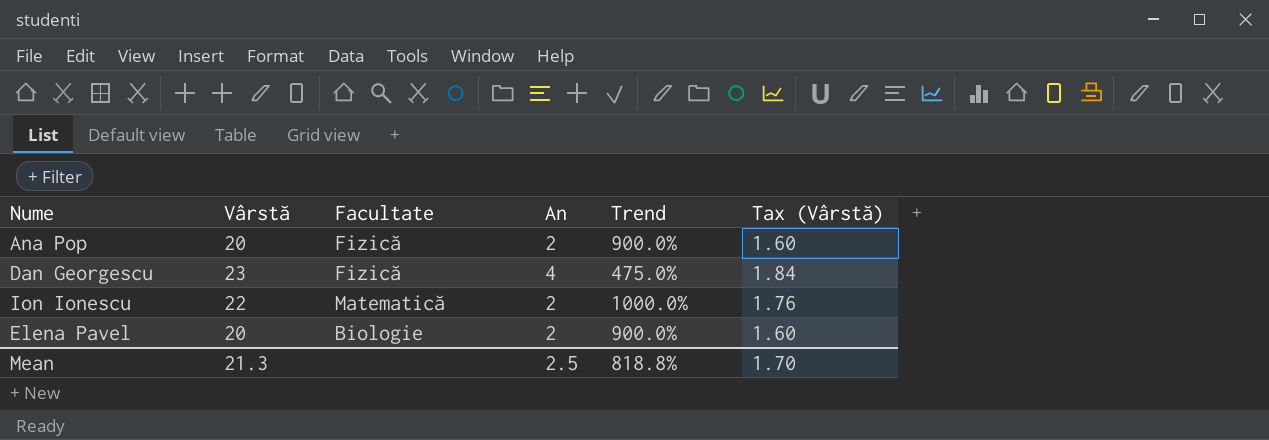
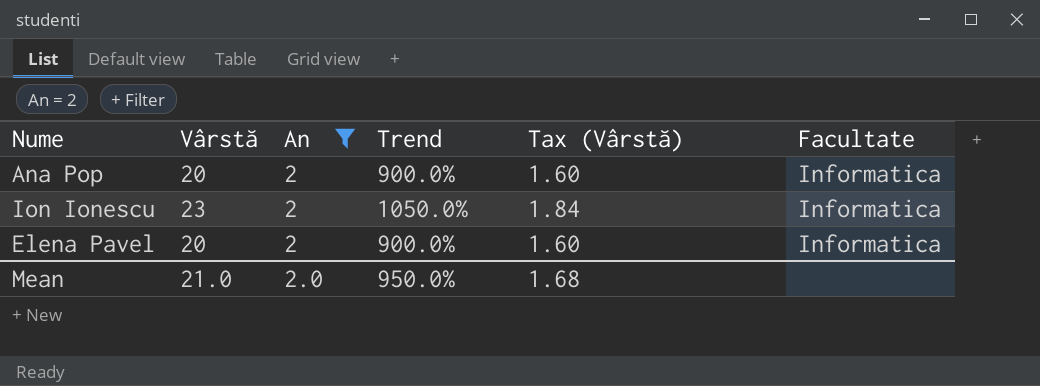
filter: none -> An = 2
column Facultate | position: 3 -> 6
Ana Pop | Facultate: Fizică -> Informatica
Ion Ionescu | Vârstă: 22 -> 23
Ion Ionescu | Trend: 1000.0% -> 1050.0%
Ion Ionescu | Tax (Vârstă): 1.76 -> 1.84
Ion Ionescu | Facultate: Matematică -> Informatica
Elena Pavel | Facultate: Biologie -> Informatica
Mean | Vârstă: 21.3 -> 21.0
Mean | An: 2.5 -> 2.0
Mean | Trend: 818.8% -> 950.0%
Mean | Tax (Vârstă): 1.70 -> 1.68

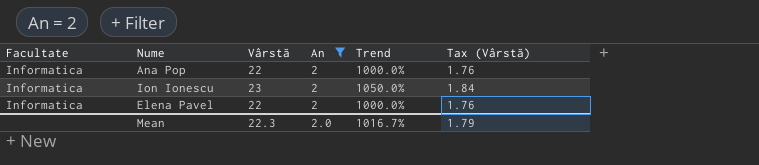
column Facultate | position: 6 -> 1
Ana Pop | Vârstă: 20 -> 22
Ana Pop | Trend: 900.0% -> 1000.0%
Ana Pop | Tax (Vârstă): 1.60 -> 1.76
Elena Pavel | Vârstă: 20 -> 22
Elena Pavel | Trend: 900.0% -> 1000.0%
Elena Pavel | Tax (Vârstă): 1.60 -> 1.76
Mean | Vârstă: 21.0 -> 22.3
Mean | Trend: 950.0% -> 1016.7%
Mean | Tax (Vârstă): 1.68 -> 1.79

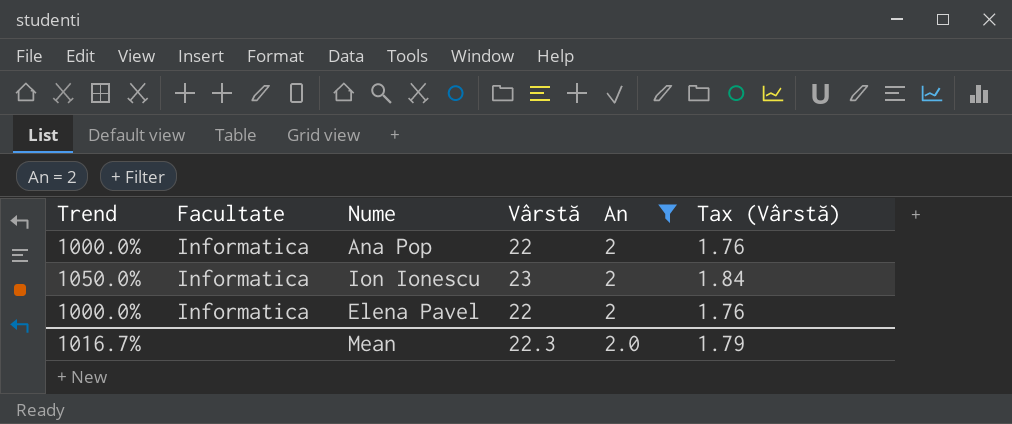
column Trend | position: 5 -> 1

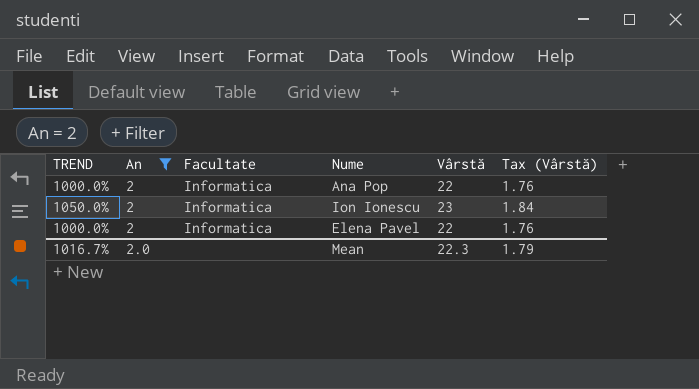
column name: Trend -> TREND
column An | position: 5 -> 2

